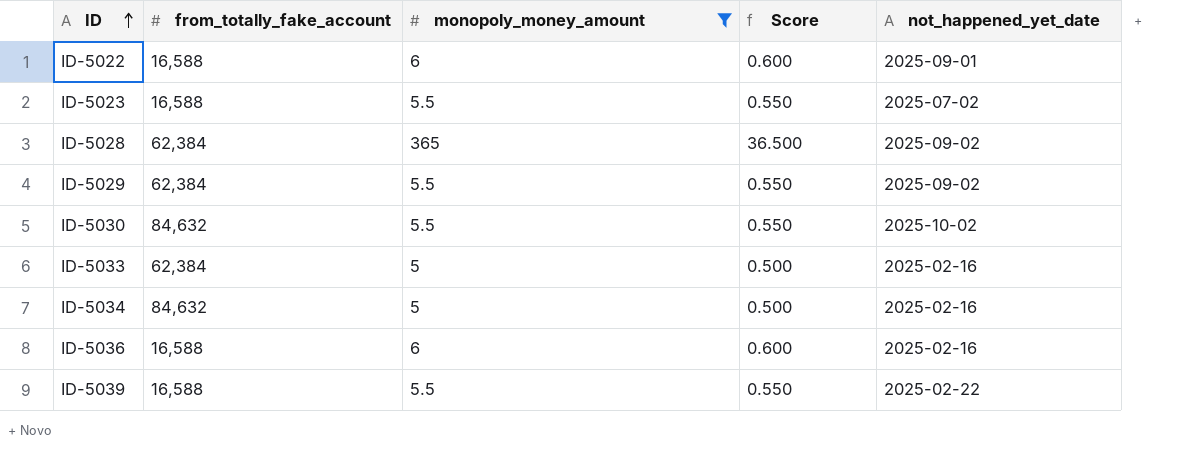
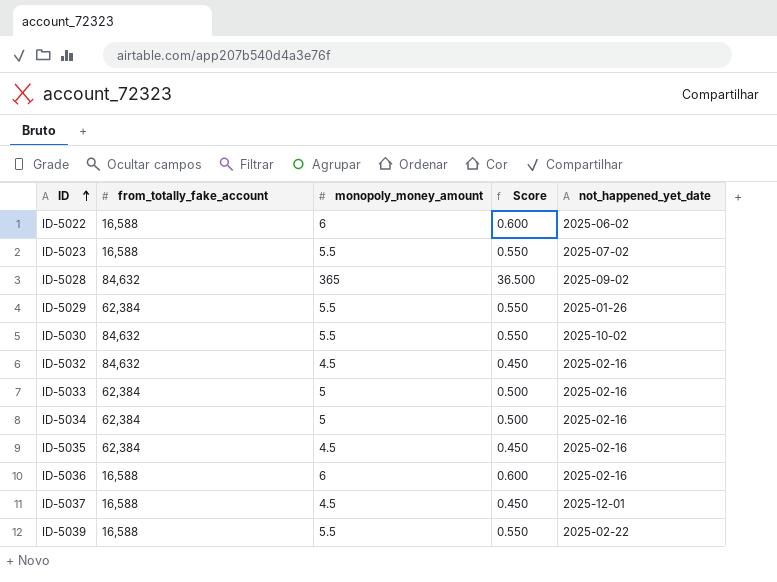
filter: monopoly_money_amount != 4.5 -> none
ID-5022 | not_happened_yet_date: 2025-09-01 -> 2025-06-02
ID-5028 | from_totally_fake_account: 62,384 -> 84,632
ID-5029 | not_happened_yet_date: 2025-09-02 -> 2025-01-26
ID-5034 | from_totally_fake_account: 84,632 -> 62,384

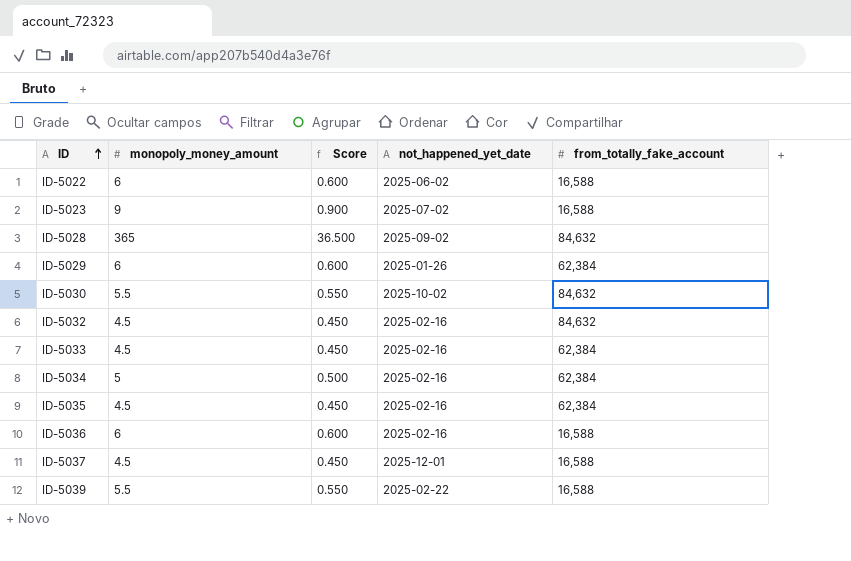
column from_totally_fake_account | position: 2 -> 5
ID-5023 | monopoly_money_amount: 5.5 -> 9
ID-5023 | Score: 0.550 -> 0.900
ID-5029 | monopoly_money_amount: 5.5 -> 6
ID-5029 | Score: 0.550 -> 0.600
ID-5033 | monopoly_money_amount: 5 -> 4.5
ID-5033 | Score: 0.500 -> 0.450

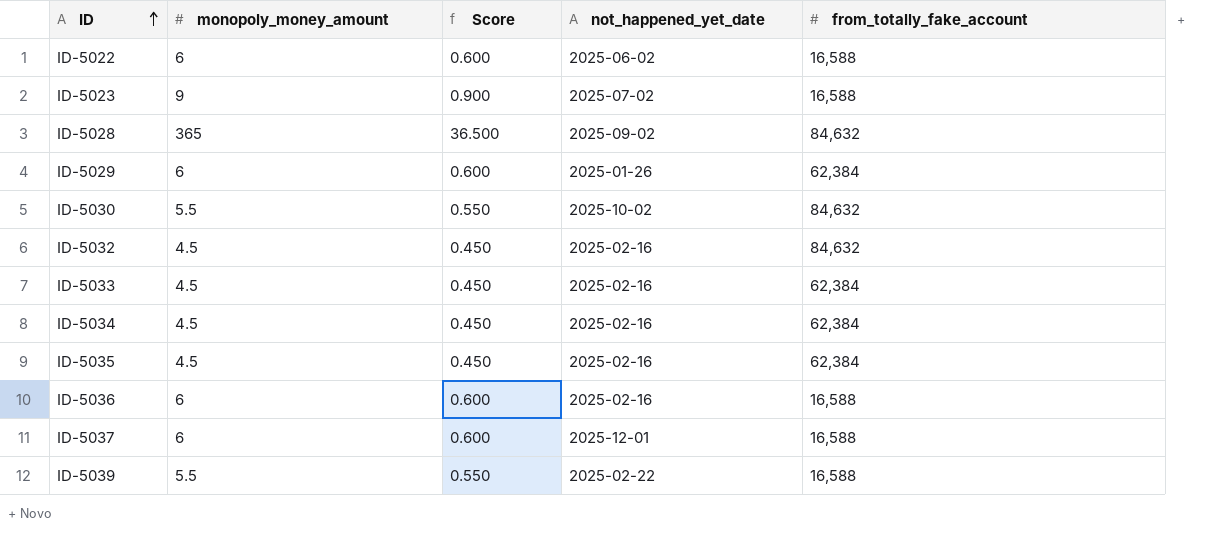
ID-5034 | monopoly_money_amount: 5 -> 4.5
ID-5034 | Score: 0.500 -> 0.450
ID-5037 | monopoly_money_amount: 4.5 -> 6
ID-5037 | Score: 0.450 -> 0.600

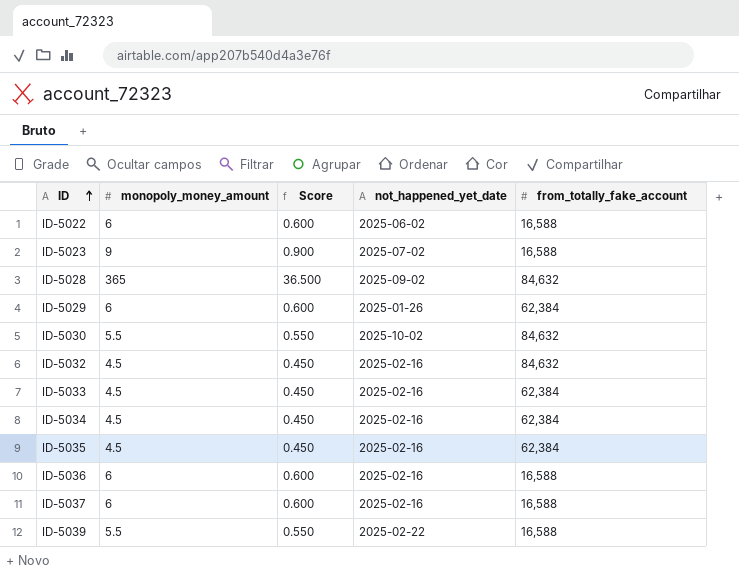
ID-5037 | not_happened_yet_date: 2025-12-01 -> 2025-02-16

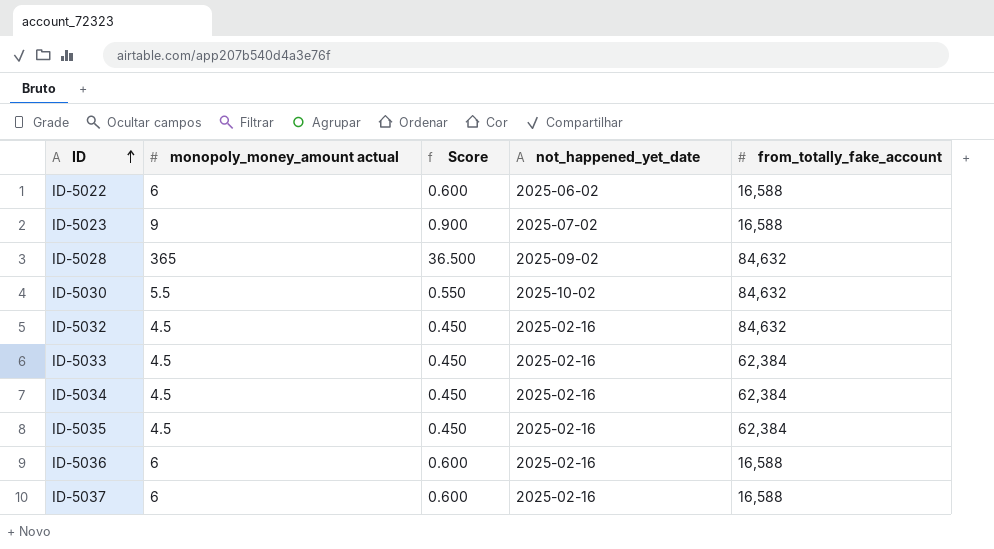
column name: monopoly_money_amount -> monopoly_money_amount actual
row ID-5029: 6 | 0.600 | 2025-01-26 | 62,384 -> none
row ID-5039: 5.5 | 0.550 | 2025-02-22 | 16,588 -> none

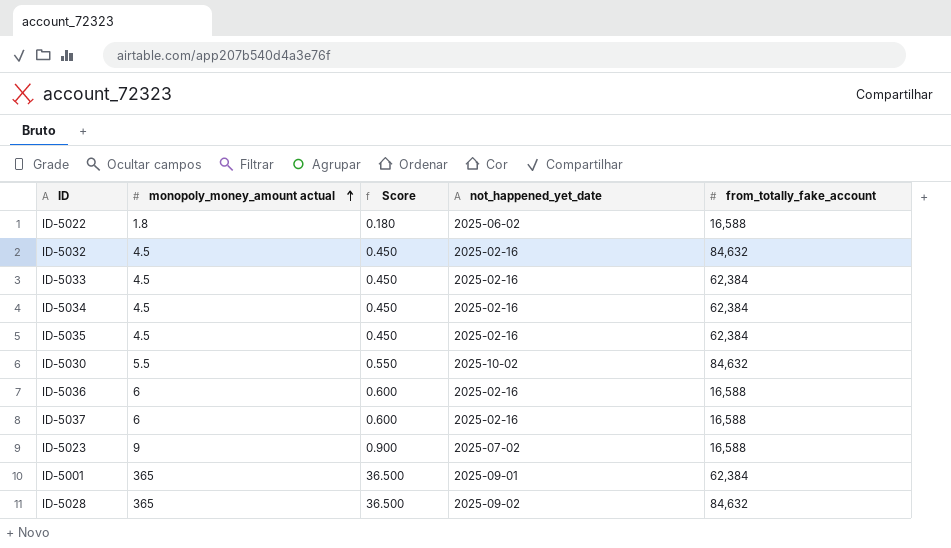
row order: ID ascending -> monopoly_money_amount actual ascending
ID-5022 | monopoly_money_amount actual: 6 -> 1.8
ID-5022 | Score: 0.600 -> 0.180
row ID-5001: none -> 365 | 36.500 | 2025-09-01 | 62,384

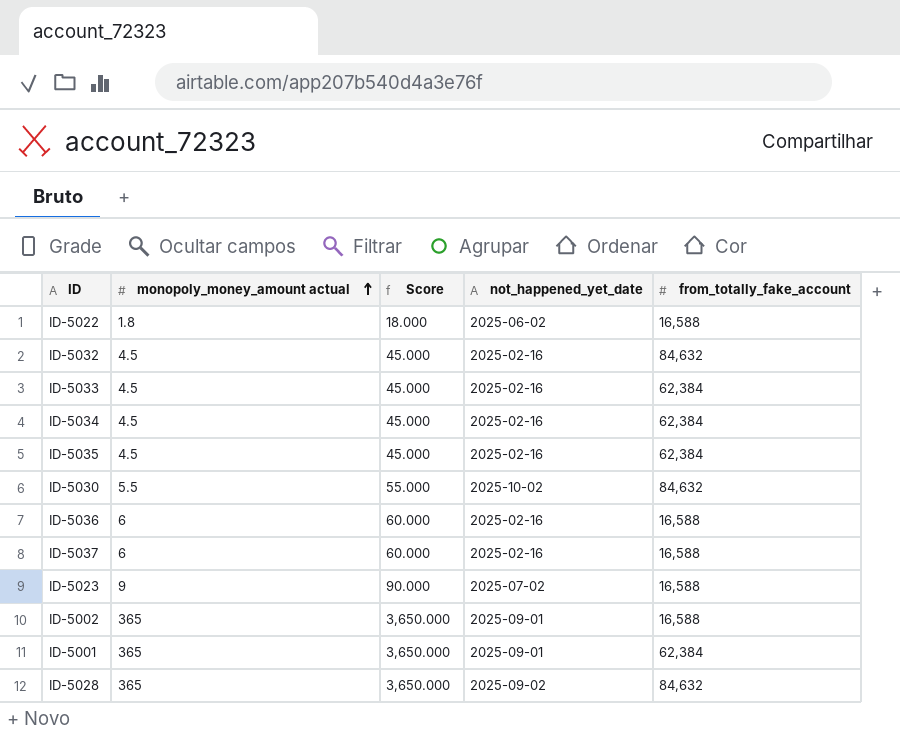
column Score | formula: [monopoly_money_amount actual] * 0.1 -> [monopoly_money_amount actual] * 10
row ID-5002: none -> 365 | 3,650.000 | 2025-09-01 | 16,588

